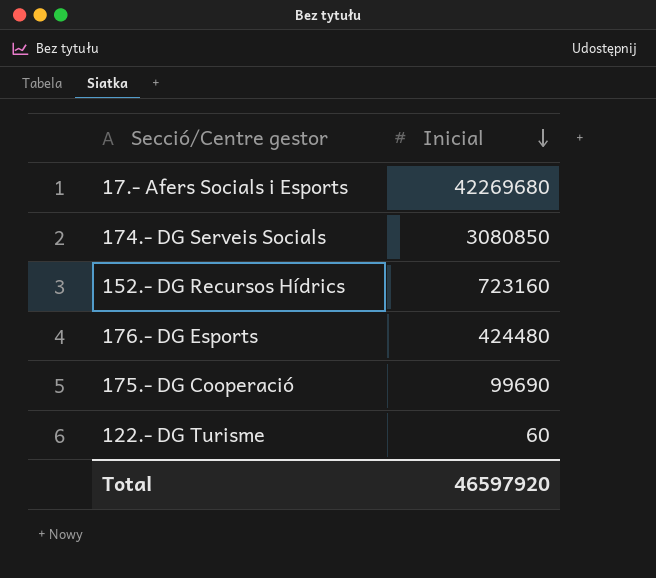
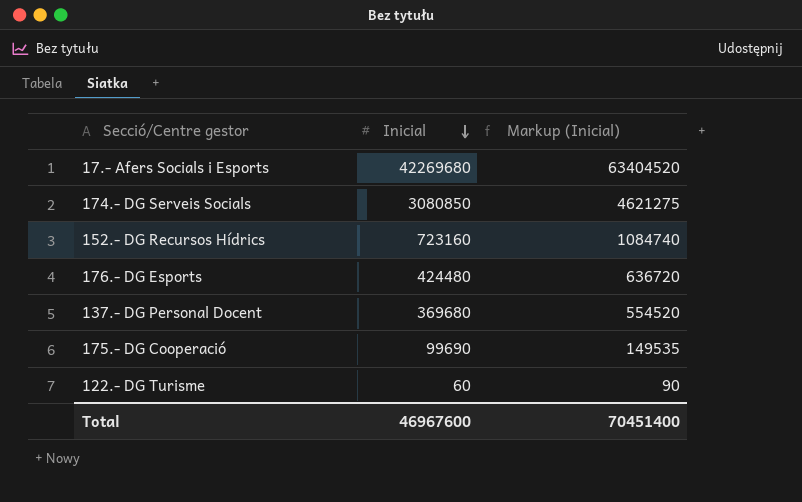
column Markup (Inicial) | formula: none -> [Inicial] * 1.5
row 137.- DG Personal Docent: none -> 369680 | 554520
Total | Inicial: 46597920 -> 46967600

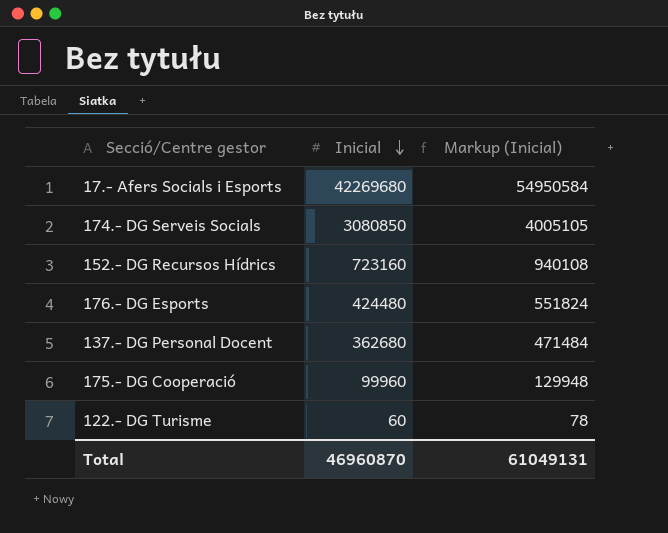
column Markup (Inicial) | formula: [Inicial] * 1.5 -> [Inicial] * 1.3
137.- DG Personal Docent | Inicial: 369680 -> 362680
175.- DG Cooperació | Inicial: 99690 -> 99960
Total | Inicial: 46967600 -> 46960870
Total | Markup (Inicial): 70451400 -> 61049131

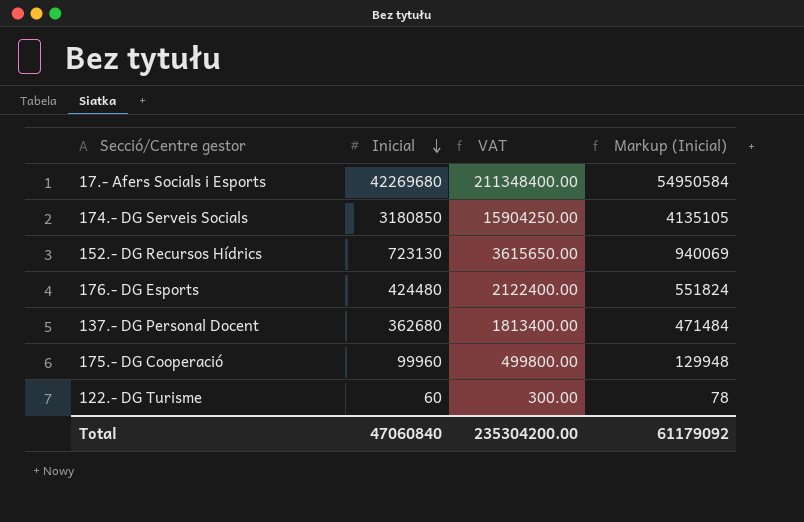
column VAT | formula: none -> [Inicial] * 5
174.- DG Serveis Socials | Inicial: 3080850 -> 3180850
174.- DG Serveis Socials | Markup (Inicial): 4005105 -> 4135105
152.- DG Recursos Hídrics | Inicial: 723160 -> 723130
152.- DG Recursos Hídrics | Markup (Inicial): 940108 -> 940069
Total | Inicial: 46960870 -> 47060840
Total | Markup (Inicial): 61049131 -> 61179092

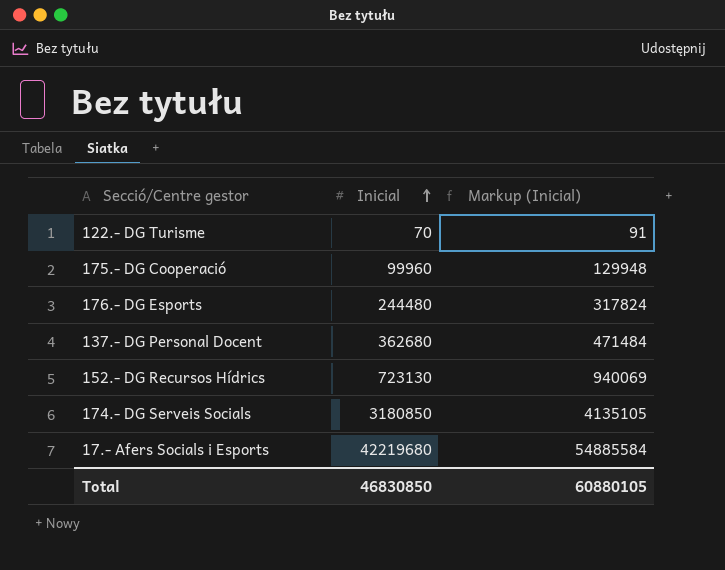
row order: Inicial descending -> Inicial ascending
column VAT | formula: [Inicial] * 5 -> none
122.- DG Turisme | Inicial: 60 -> 70
122.- DG Turisme | Markup (Inicial): 78 -> 91
176.- DG Esports | Inicial: 424480 -> 244480
176.- DG Esports | Markup (Inicial): 551824 -> 317824
17.- Afers Socials i Esports | Inicial: 42269680 -> 42219680
17.- Afers Socials i Esports | Markup (Inicial): 54950584 -> 54885584
Total | Inicial: 47060840 -> 46830850
Total | Markup (Inicial): 61179092 -> 60880105

